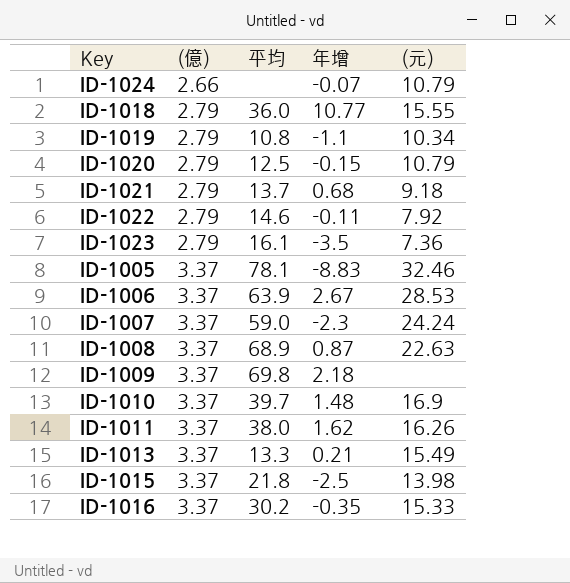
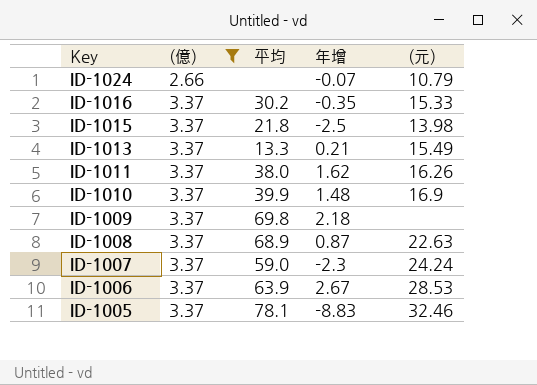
filter: none -> (億) != 2.79
row order: (億) ascending -> Key descending
ID-1010 | 平均: 39.7 -> 39.9

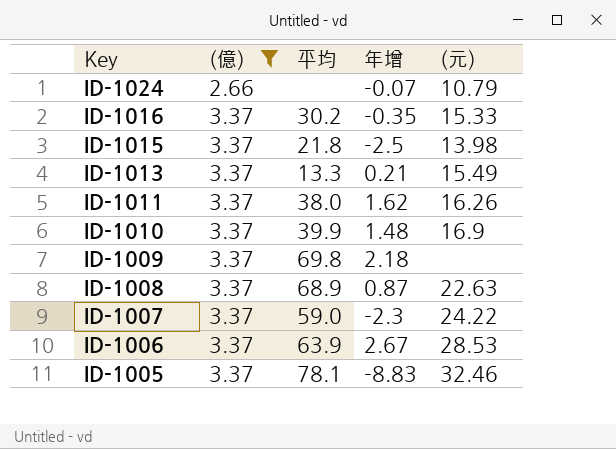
ID-1007 | (元): 24.24 -> 24.22

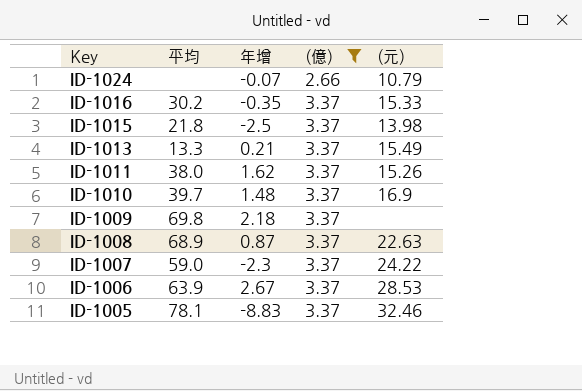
column (億) | position: 2 -> 4
ID-1011 | (元): 16.26 -> 15.26
ID-1010 | 平均: 39.9 -> 39.7

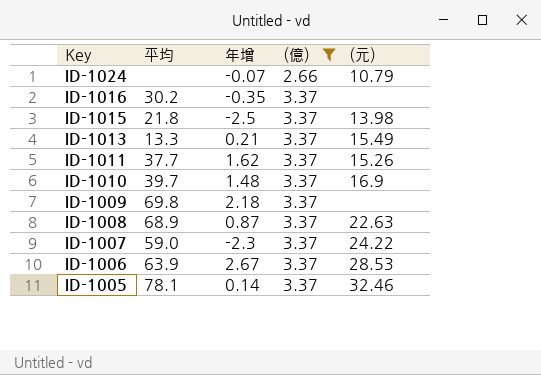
ID-1016 | (元): 15.33 -> none
ID-1011 | 平均: 38.0 -> 37.7
ID-1005 | 年增: -8.83 -> 0.14

